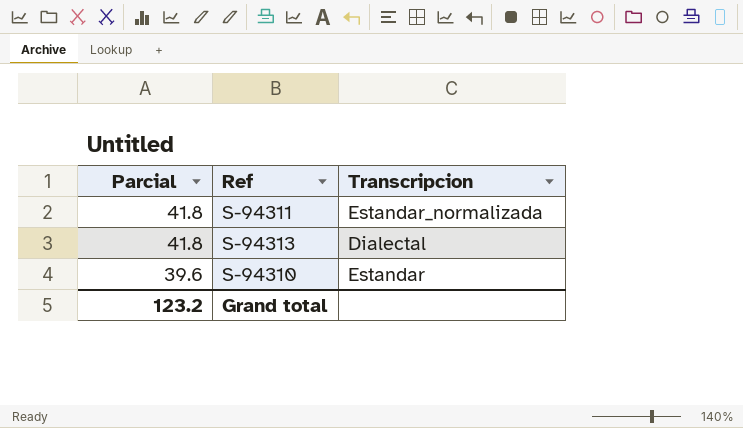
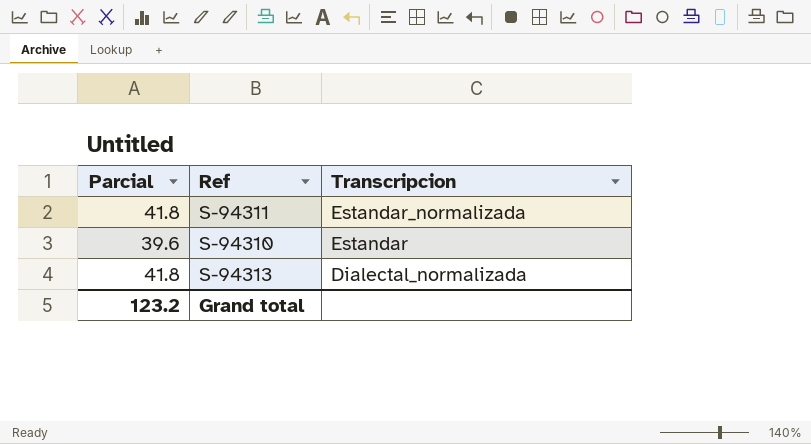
row order: Parcial descending -> Transcripcion descending
S-94313 | Transcripcion: Dialectal -> Dialectal_normalizada

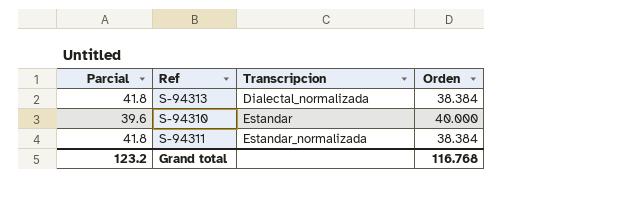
row order: Transcripcion descending -> Transcripcion ascending
column Orden | position: none -> 4

